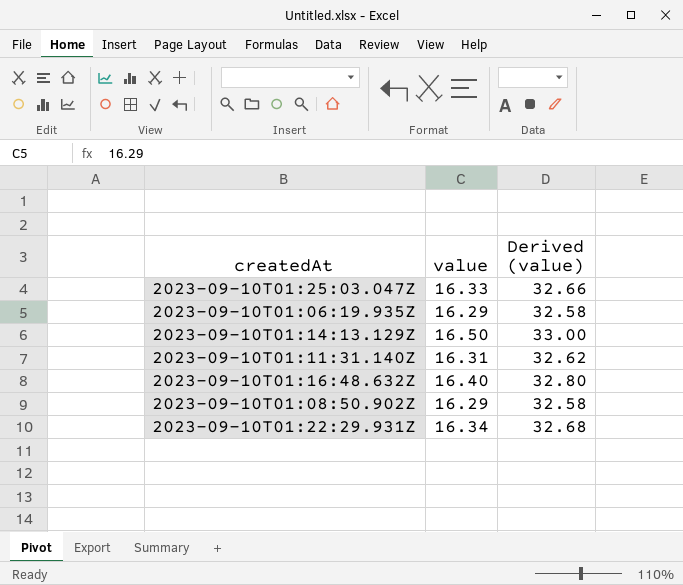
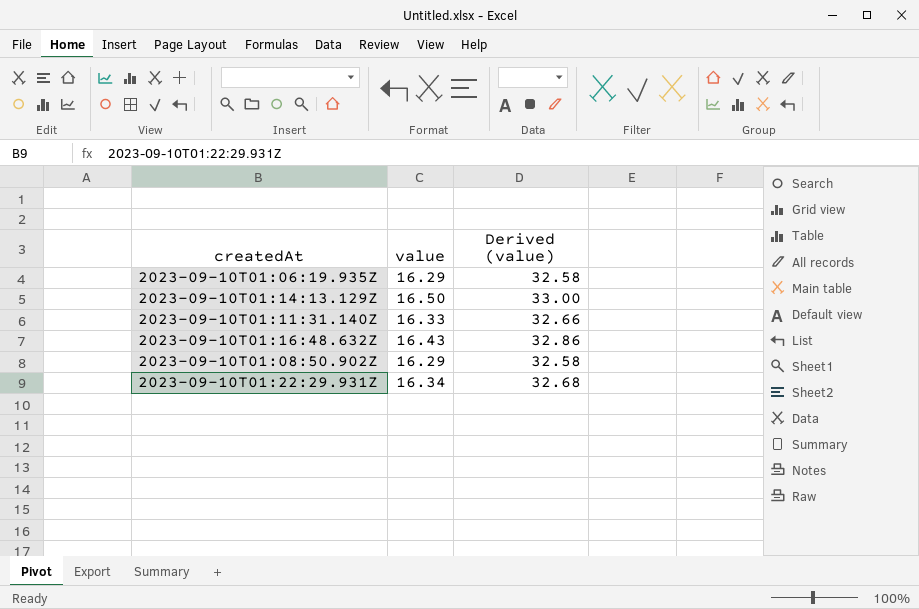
row 2023-09-10T01:25:03.047Z: 16.33 | 32.66 -> none
2023-09-10T01:11:31.140Z | value: 16.31 -> 16.33
2023-09-10T01:11:31.140Z | Derived (value): 32.62 -> 32.66
2023-09-10T01:16:48.632Z | value: 16.40 -> 16.43
2023-09-10T01:16:48.632Z | Derived (value): 32.80 -> 32.86

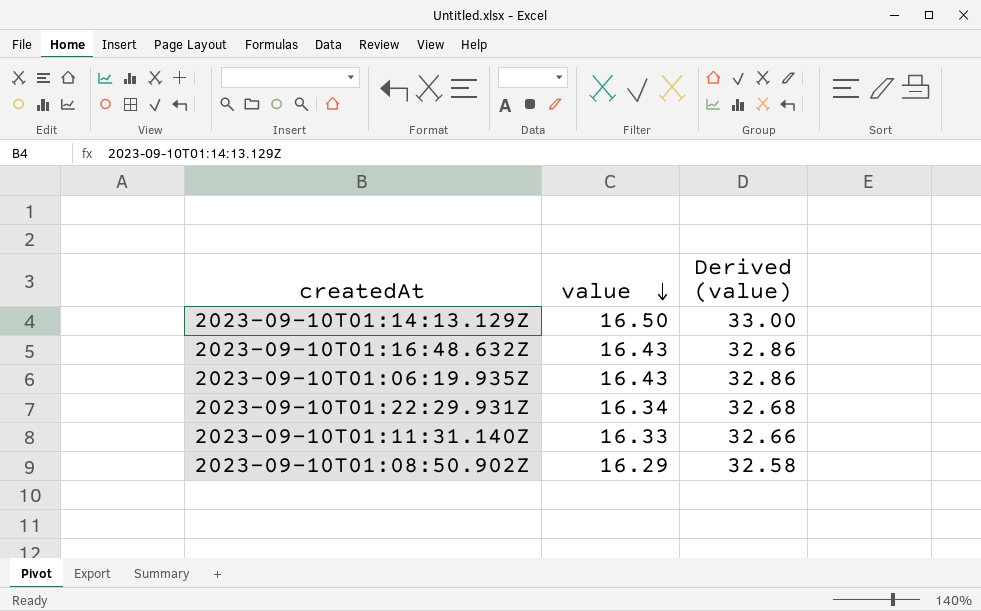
row order: none -> value descending
2023-09-10T01:06:19.935Z | value: 16.29 -> 16.43
2023-09-10T01:06:19.935Z | Derived (value): 32.58 -> 32.86

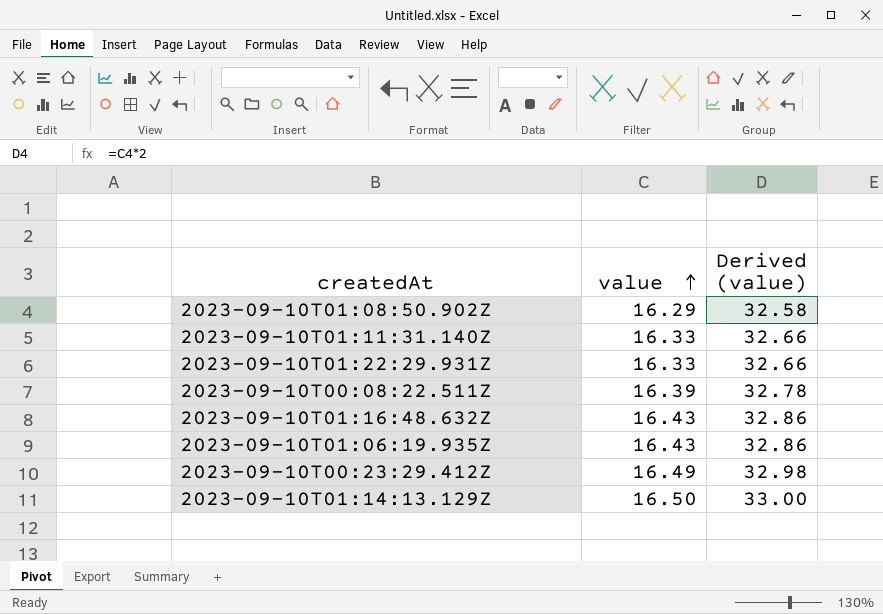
row order: value descending -> value ascending
2023-09-10T01:22:29.931Z | value: 16.34 -> 16.33
2023-09-10T01:22:29.931Z | Derived (value): 32.68 -> 32.66
row 2023-09-10T00:08:22.511Z: none -> 16.39 | 32.78
row 2023-09-10T00:23:29.412Z: none -> 16.49 | 32.98

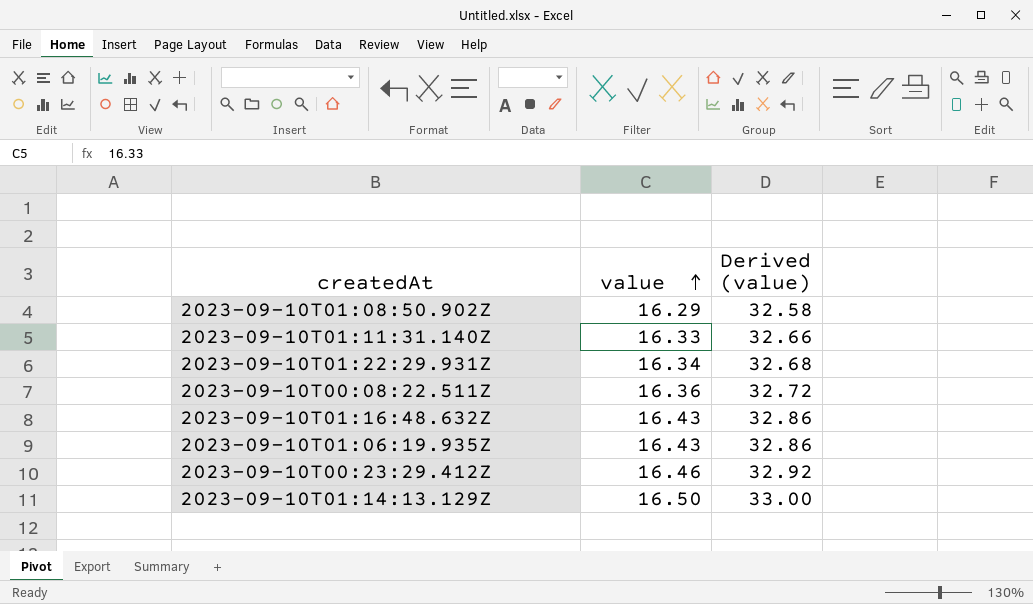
2023-09-10T01:22:29.931Z | value: 16.33 -> 16.34
2023-09-10T01:22:29.931Z | Derived (value): 32.66 -> 32.68
2023-09-10T00:08:22.511Z | value: 16.39 -> 16.36
2023-09-10T00:08:22.511Z | Derived (value): 32.78 -> 32.72
2023-09-10T00:23:29.412Z | value: 16.49 -> 16.46
2023-09-10T00:23:29.412Z | Derived (value): 32.98 -> 32.92

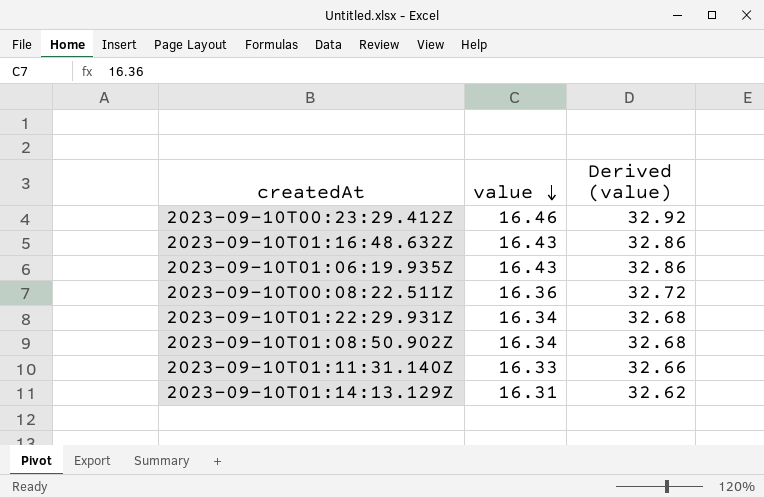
row order: value ascending -> value descending
2023-09-10T01:08:50.902Z | value: 16.29 -> 16.34
2023-09-10T01:08:50.902Z | Derived (value): 32.58 -> 32.68
2023-09-10T01:14:13.129Z | value: 16.50 -> 16.31
2023-09-10T01:14:13.129Z | Derived (value): 33.00 -> 32.62

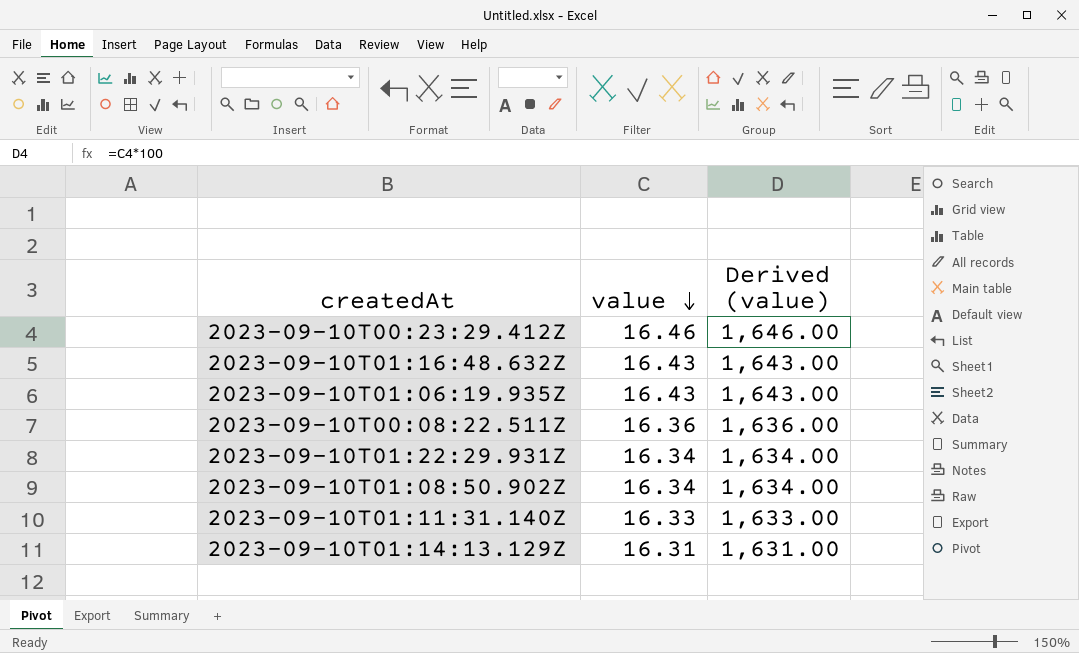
column Derived (value) | formula: [value] * 2 -> [value] * 100

